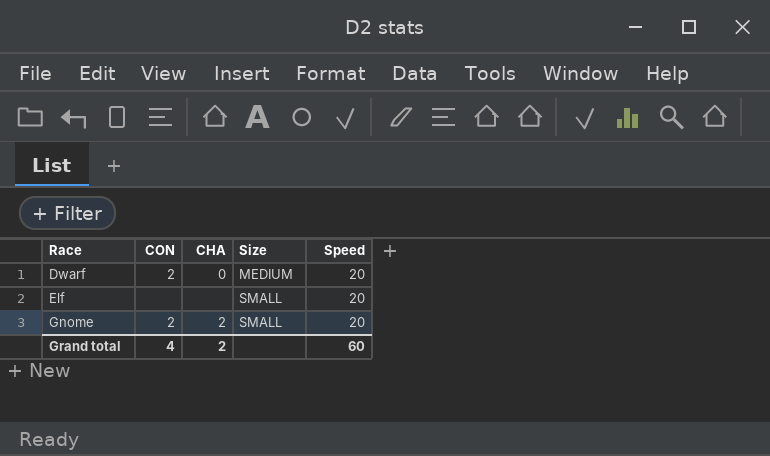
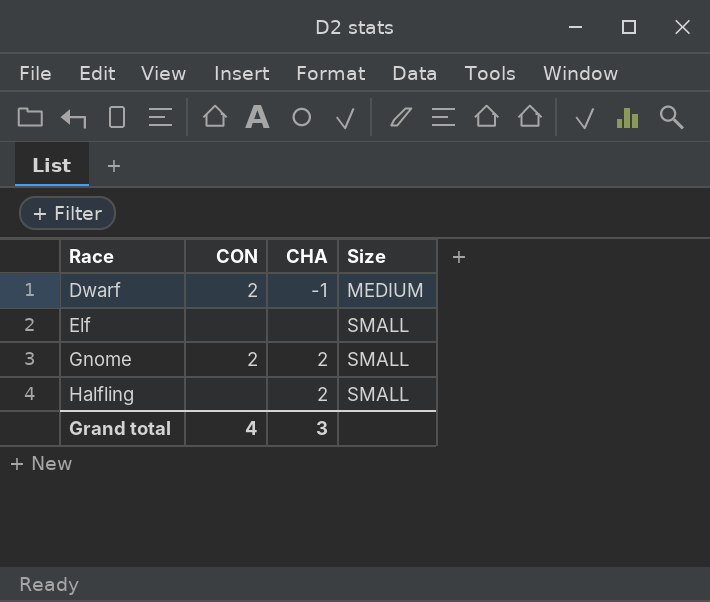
column Speed | position: 5 -> none
Dwarf | CHA: 0 -> -1
row Halfling: none -> none | 2 | SMALL
Grand total | CHA: 2 -> 3

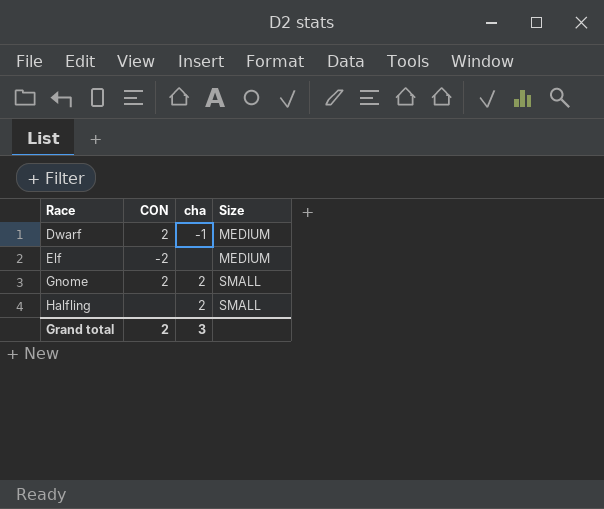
column name: CHA -> cha
Elf | CON: none -> -2
Elf | Size: SMALL -> MEDIUM
Grand total | CON: 4 -> 2

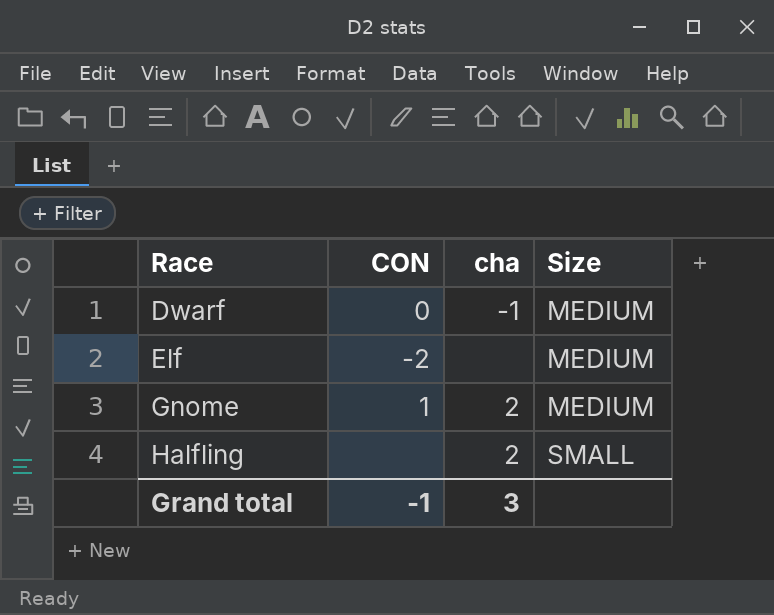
Dwarf | CON: 2 -> 0
Gnome | CON: 2 -> 1
Gnome | Size: SMALL -> MEDIUM
Grand total | CON: 2 -> -1

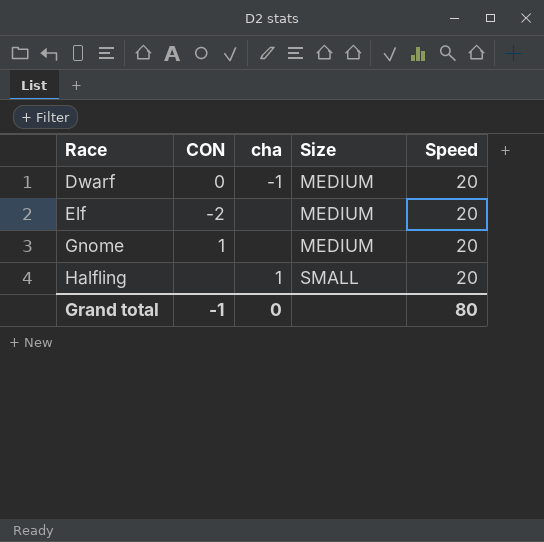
column Speed | position: none -> 5
Gnome | cha: 2 -> none
Halfling | cha: 2 -> 1
Grand total | cha: 3 -> 0

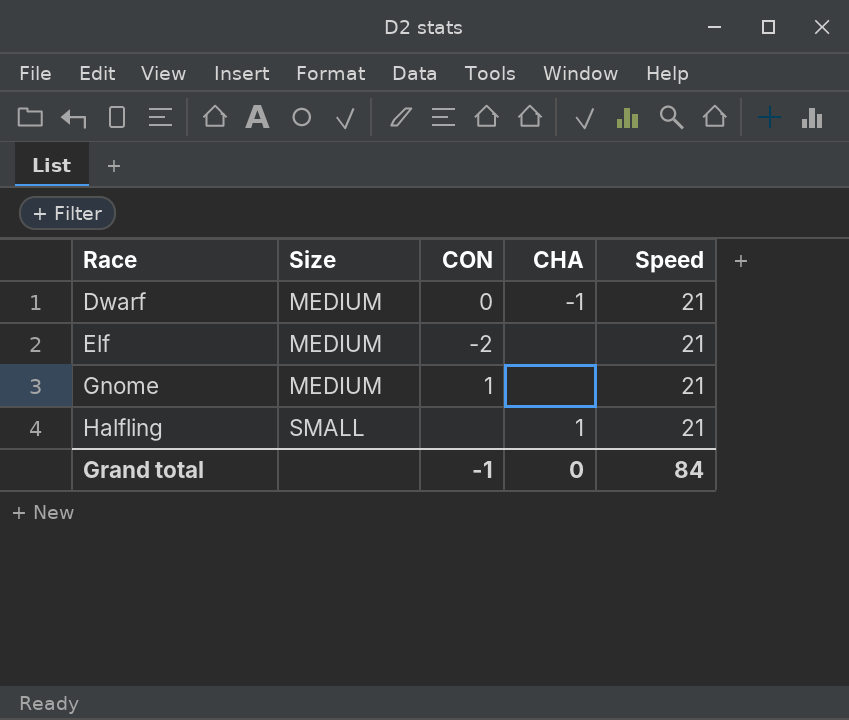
column Size | position: 4 -> 2
column name: cha -> CHA
Dwarf | Speed: 20 -> 21
Elf | Speed: 20 -> 21
Gnome | Speed: 20 -> 21
Halfling | Speed: 20 -> 21
Grand total | Speed: 80 -> 84

